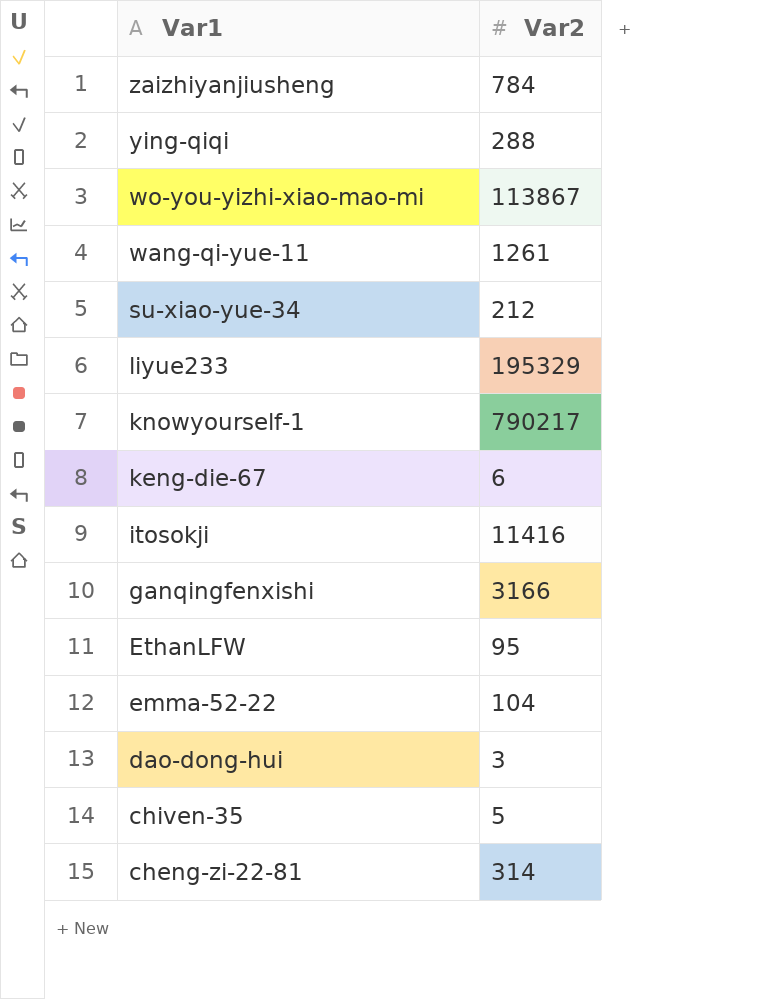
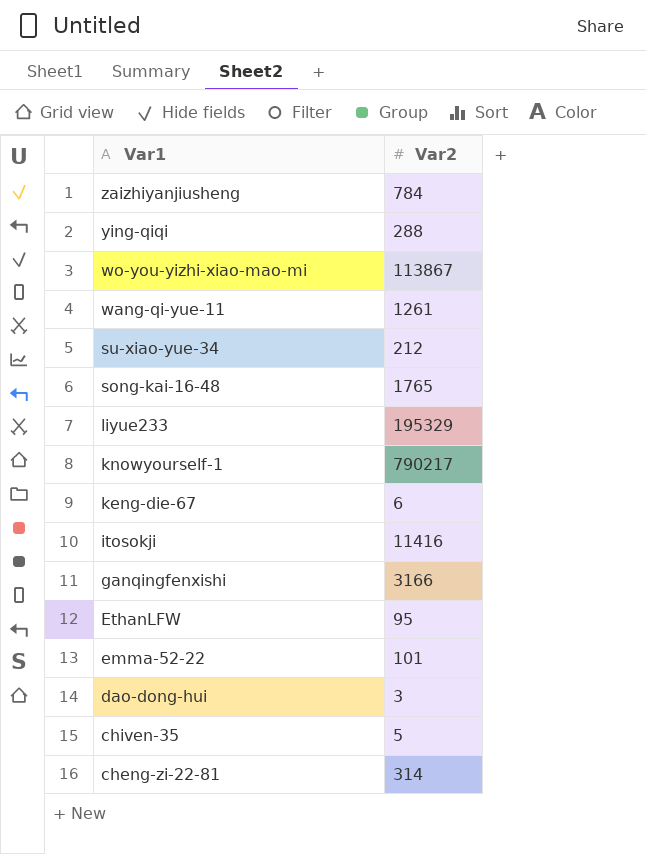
row song-kai-16-48: none -> 1765
emma-52-22 | Var2: 104 -> 101

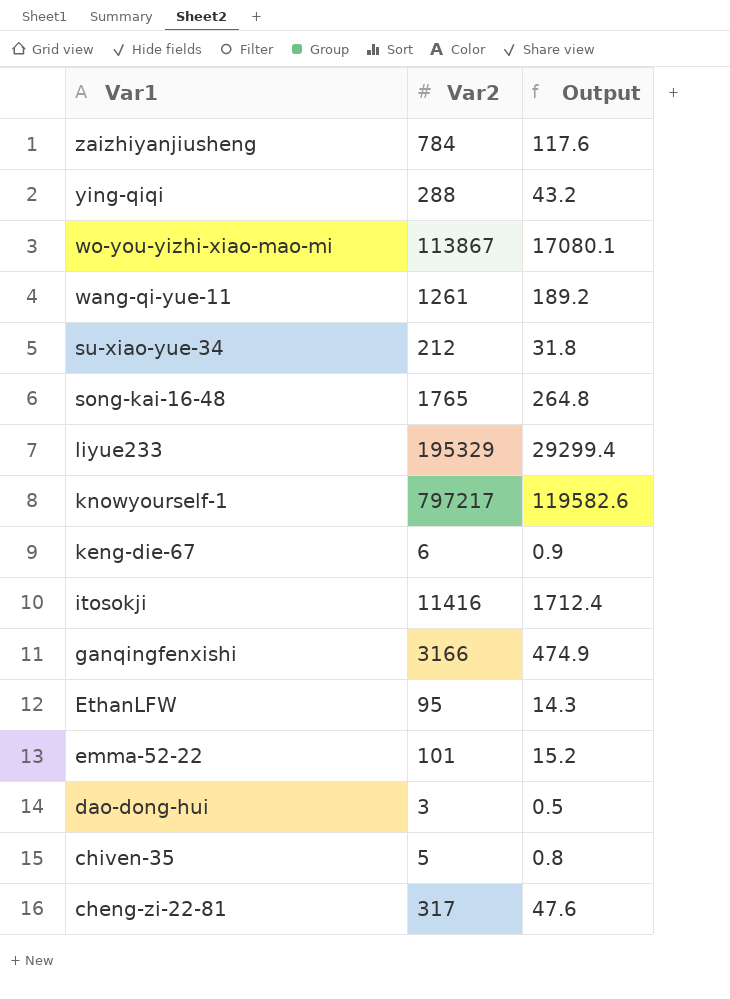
column Output | formula: none -> [Var2] * 0.15
knowyourself-1 | Var2: 790217 -> 797217
cheng-zi-22-81 | Var2: 314 -> 317

